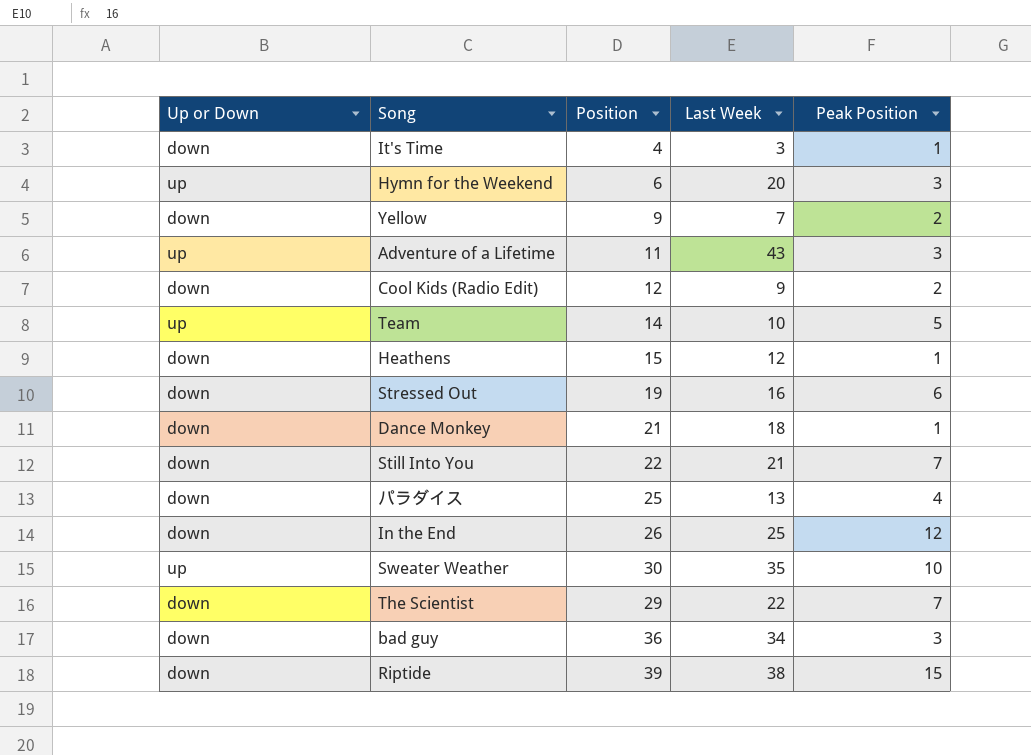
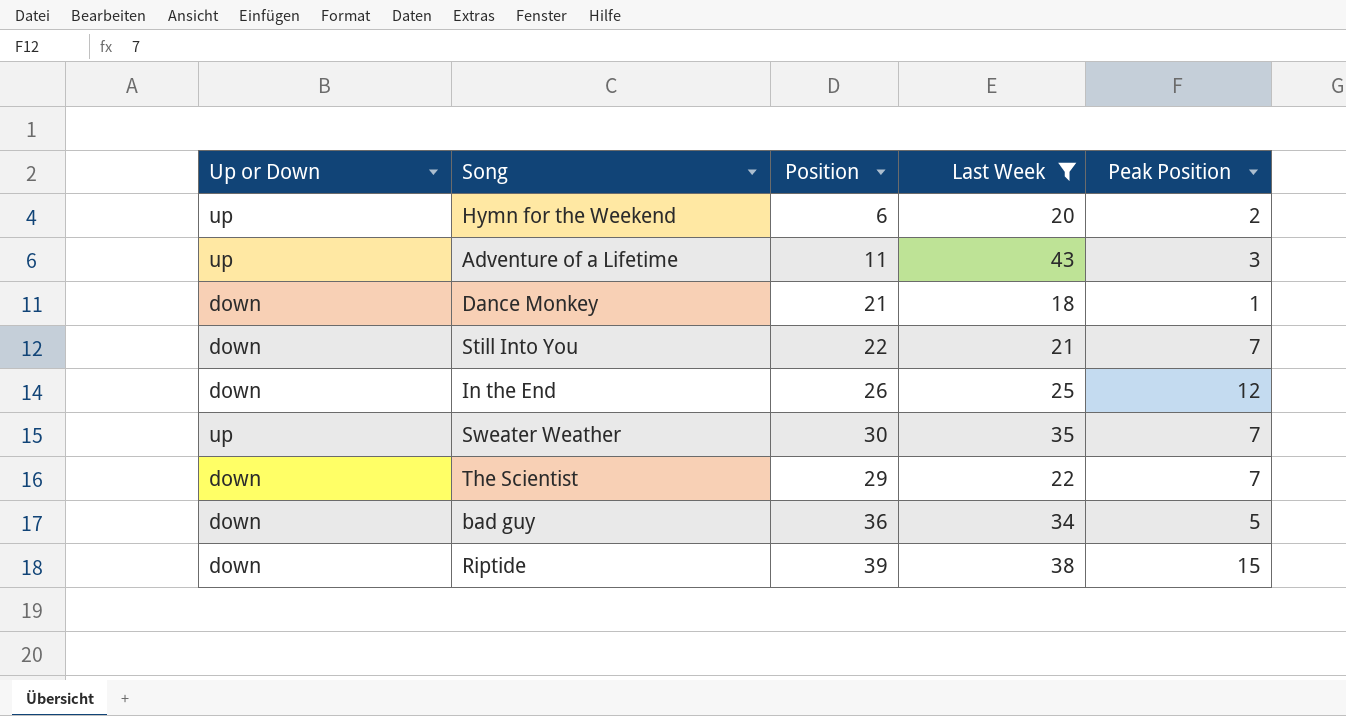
filter: none -> Last Week >= 18
Hymn for the Weekend | Peak Position: 3 -> 2
Sweater Weather | Peak Position: 10 -> 7
bad guy | Peak Position: 3 -> 5

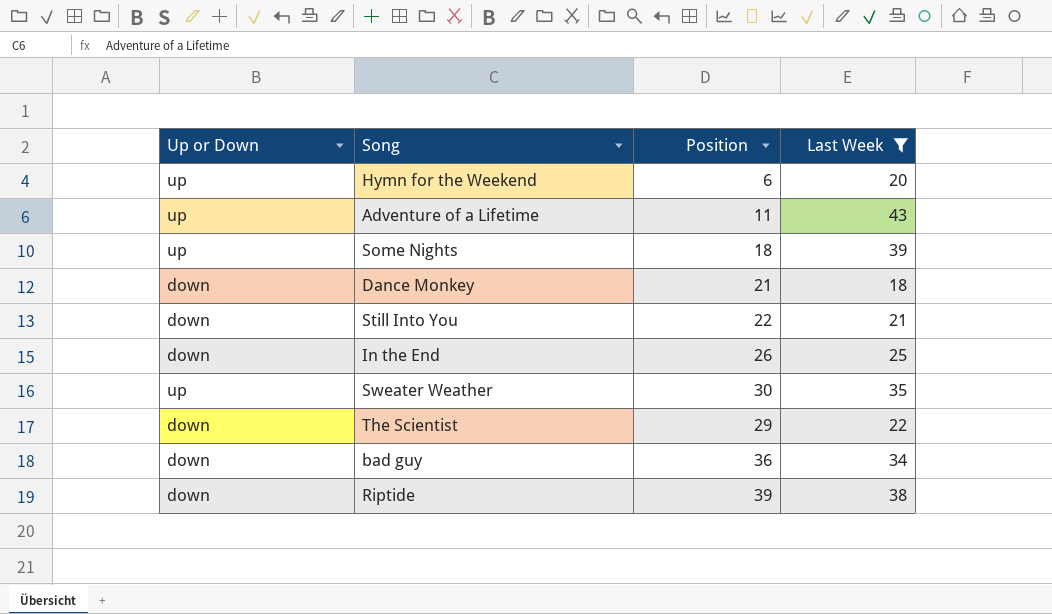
column Peak Position | position: 5 -> none
row Some Nights: none -> up | 18 | 39

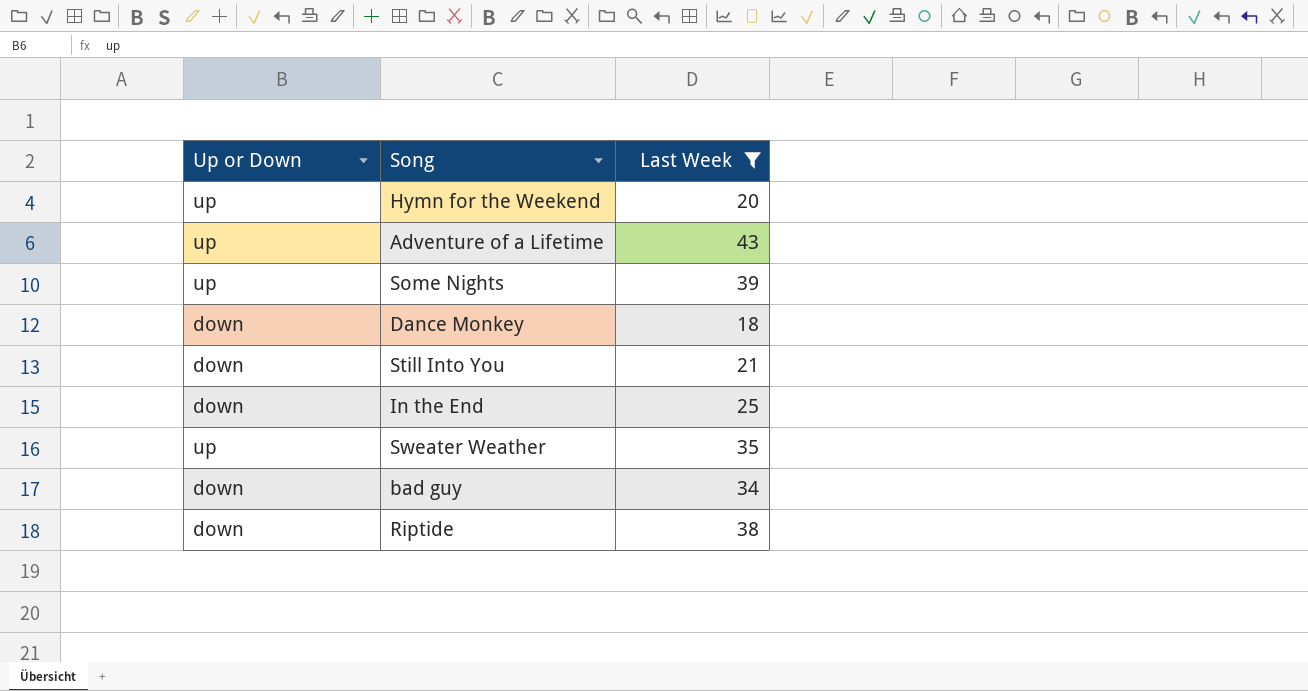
column Position | position: 3 -> none
row The Scientist: down | 29 | 22 -> none

